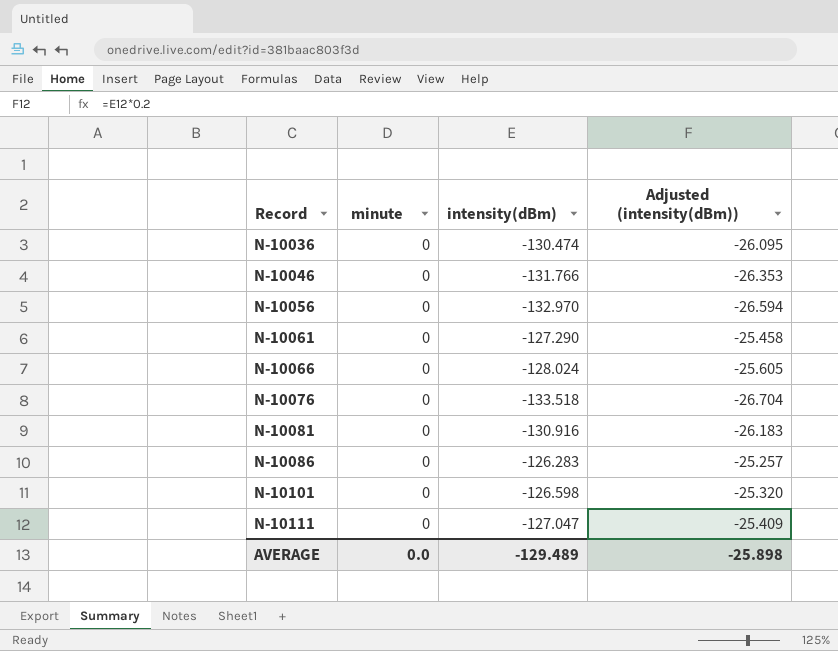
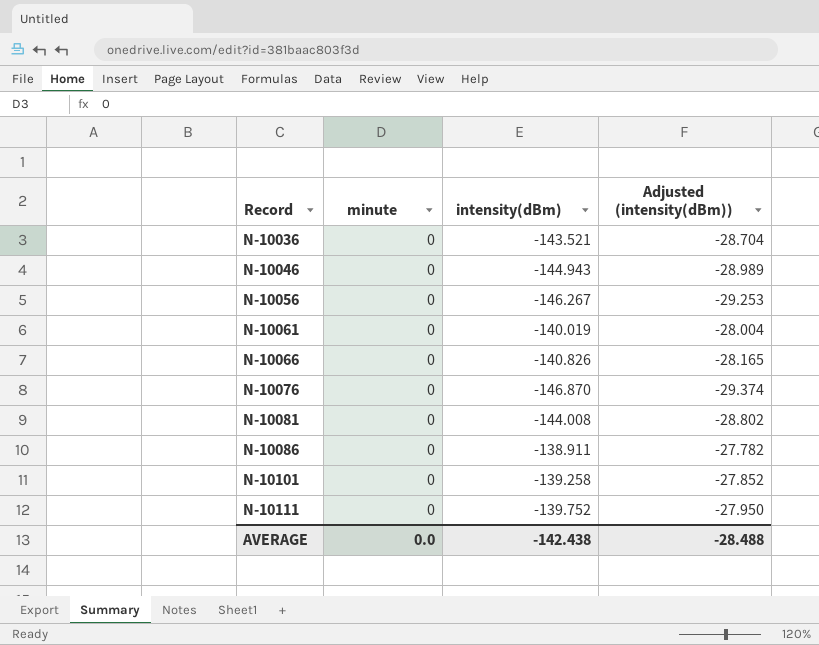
N-10036 | intensity(dBm): -130.474 -> -143.521
N-10036 | Adjusted (intensity(dBm)): -26.095 -> -28.704
N-10046 | intensity(dBm): -131.766 -> -144.943
N-10046 | Adjusted (intensity(dBm)): -26.353 -> -28.989
N-10056 | intensity(dBm): -132.970 -> -146.267
N-10056 | Adjusted (intensity(dBm)): -26.594 -> -29.253
N-10061 | intensity(dBm): -127.290 -> -140.019
N-10061 | Adjusted (intensity(dBm)): -25.458 -> -28.004
N-10066 | intensity(dBm): -128.024 -> -140.826
N-10066 | Adjusted (intensity(dBm)): -25.605 -> -28.165
N-10076 | intensity(dBm): -133.518 -> -146.870
N-10076 | Adjusted (intensity(dBm)): -26.704 -> -29.374
N-10081 | intensity(dBm): -130.916 -> -144.008
N-10081 | Adjusted (intensity(dBm)): -26.183 -> -28.802
N-10086 | intensity(dBm): -126.283 -> -138.911
N-10086 | Adjusted (intensity(dBm)): -25.257 -> -27.782
N-10101 | intensity(dBm): -126.598 -> -139.258
N-10101 | Adjusted (intensity(dBm)): -25.320 -> -27.852
N-10111 | intensity(dBm): -127.047 -> -139.752
N-10111 | Adjusted (intensity(dBm)): -25.409 -> -27.950
AVERAGE | intensity(dBm): -129.489 -> -142.438
AVERAGE | Adjusted (intensity(dBm)): -25.898 -> -28.488

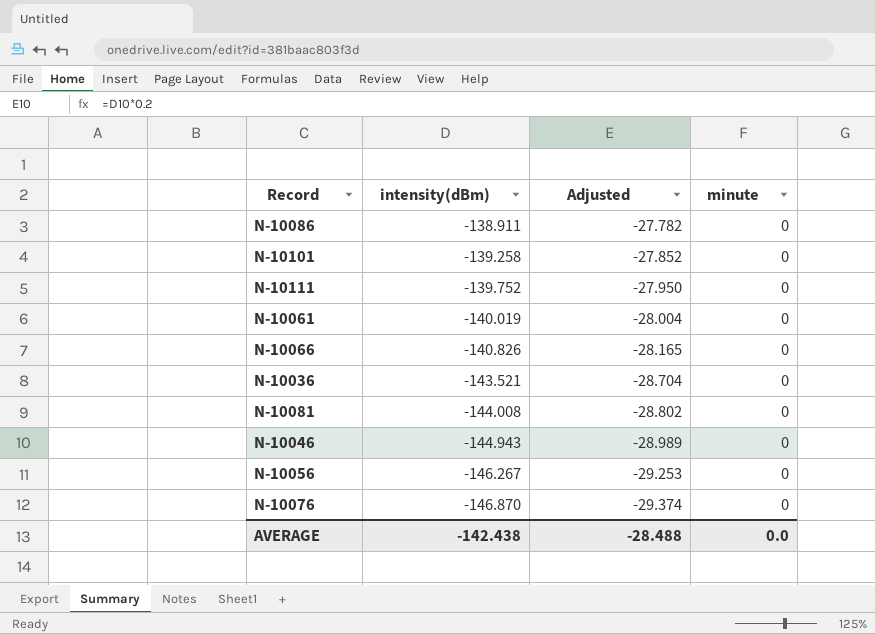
row order: Record ascending -> intensity(dBm) descending
column name: Adjusted (intensity(dBm)) -> Adjusted
column minute | position: 2 -> 4

